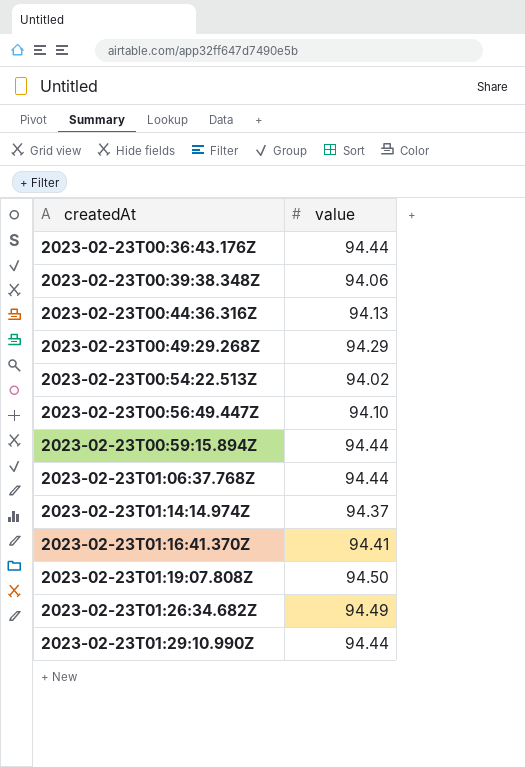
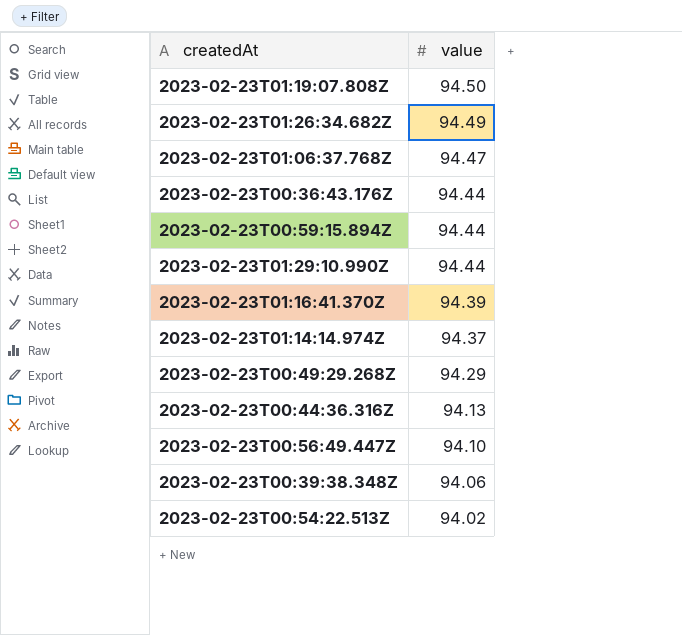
row order: createdAt ascending -> value descending
2023-02-23T01:06:37.768Z | value: 94.44 -> 94.47
2023-02-23T01:16:41.370Z | value: 94.41 -> 94.39

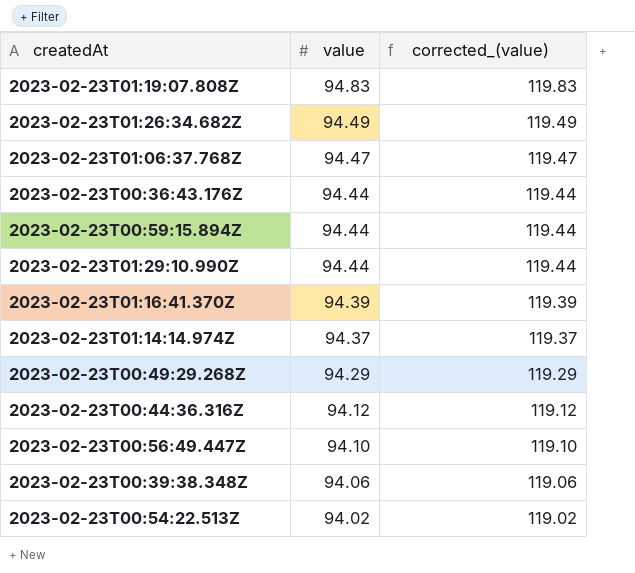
column corrected_(value) | formula: none -> [value] + 25
2023-02-23T01:19:07.808Z | value: 94.50 -> 94.83
2023-02-23T00:44:36.316Z | value: 94.13 -> 94.12

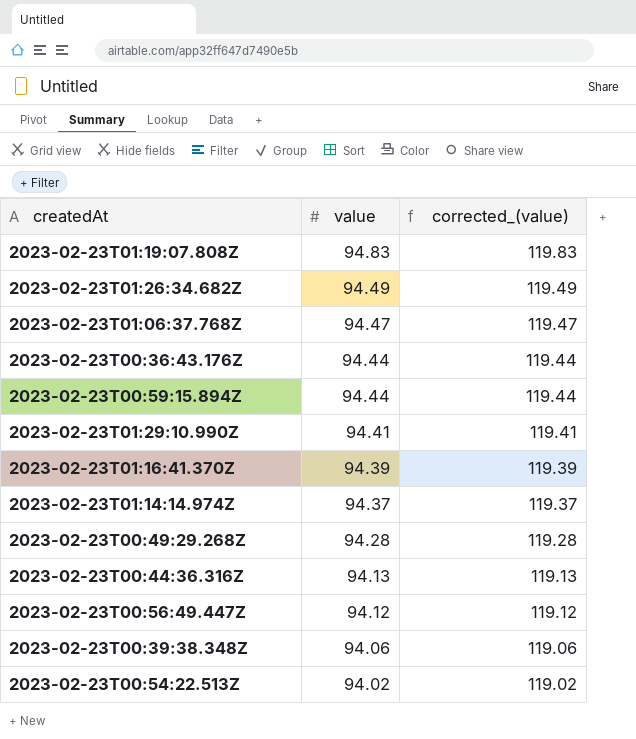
2023-02-23T01:29:10.990Z | value: 94.44 -> 94.41
2023-02-23T01:29:10.990Z | corrected_(value): 119.44 -> 119.41
2023-02-23T00:49:29.268Z | value: 94.29 -> 94.28
2023-02-23T00:49:29.268Z | corrected_(value): 119.29 -> 119.28
2023-02-23T00:44:36.316Z | value: 94.12 -> 94.13
2023-02-23T00:44:36.316Z | corrected_(value): 119.12 -> 119.13
2023-02-23T00:56:49.447Z | value: 94.10 -> 94.12
2023-02-23T00:56:49.447Z | corrected_(value): 119.10 -> 119.12

